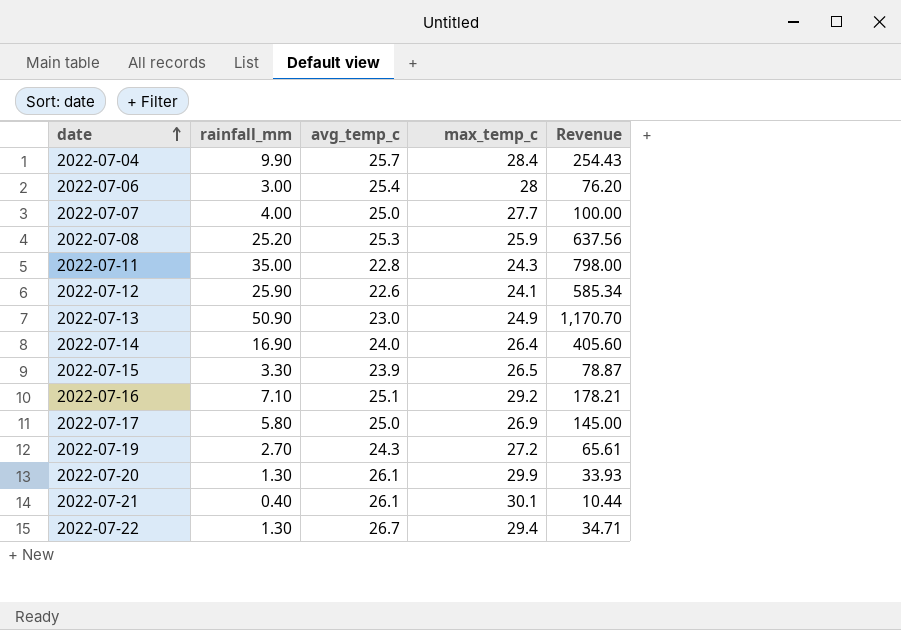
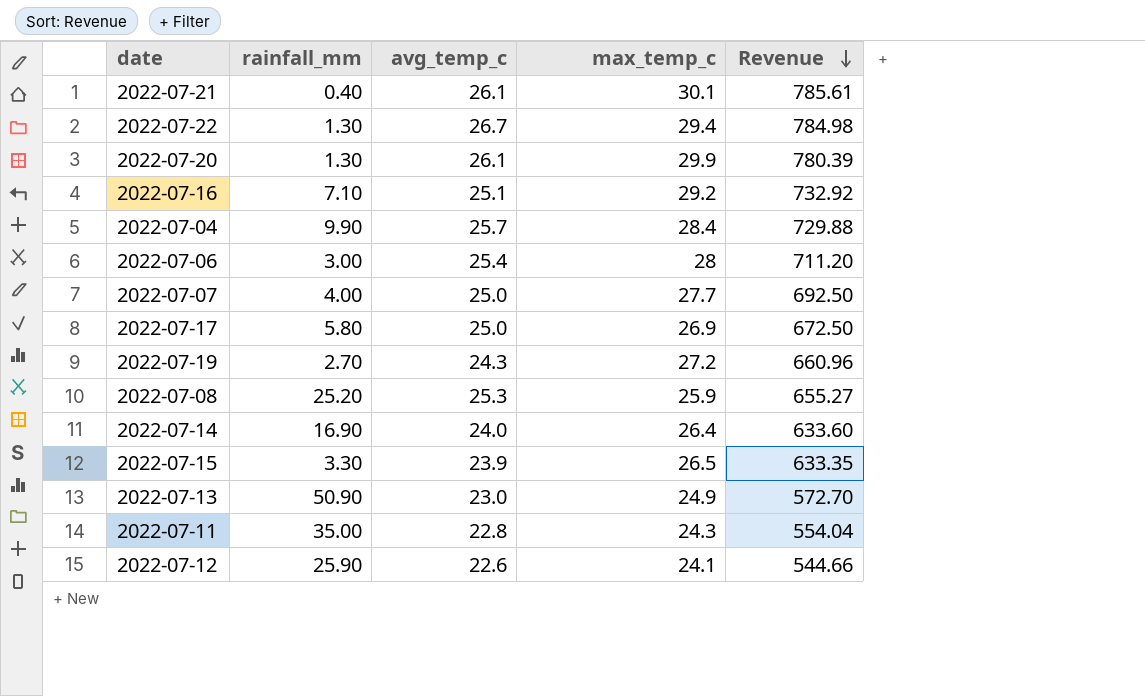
row order: date ascending -> Revenue descending
column Revenue | formula: [rainfall_mm] * [avg_temp_c] -> [avg_temp_c] * [max_temp_c]

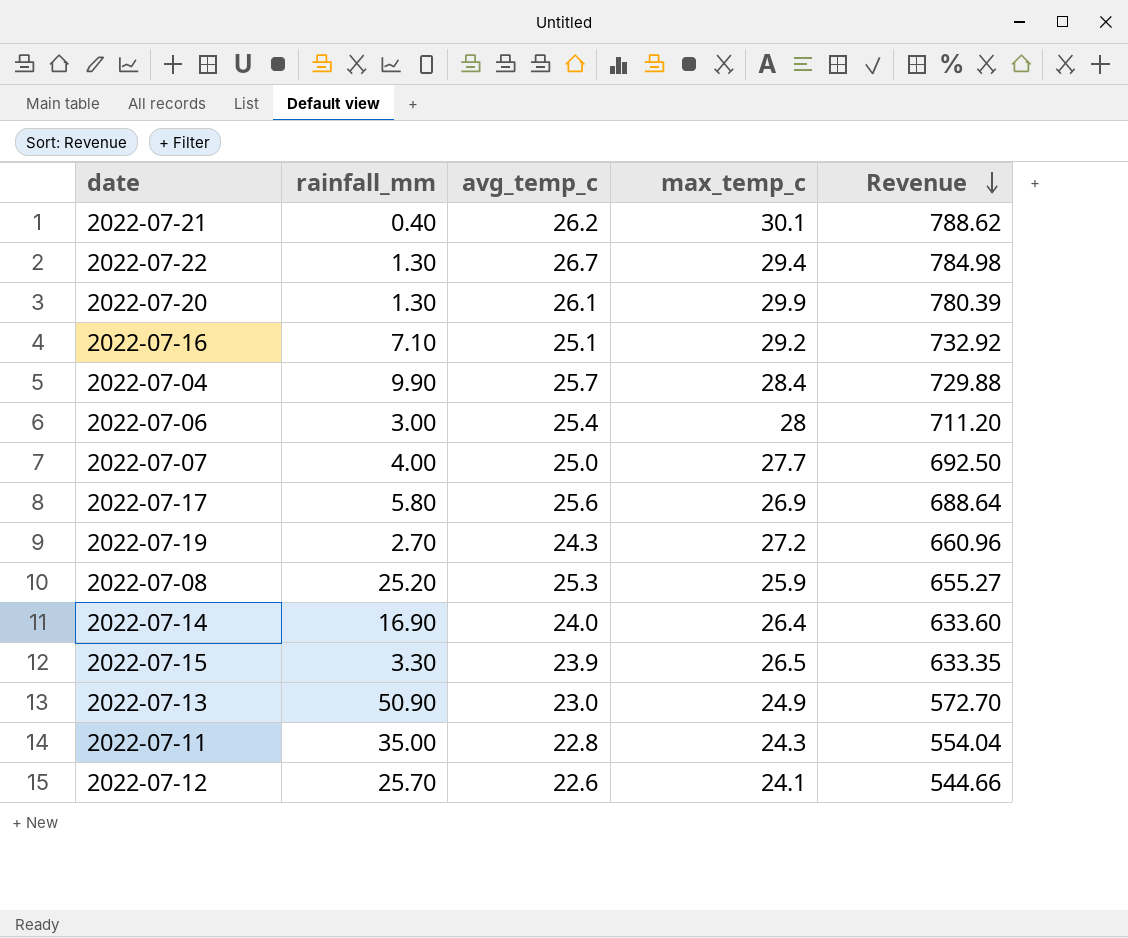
2022-07-21 | avg_temp_c: 26.1 -> 26.2
2022-07-21 | Revenue: 785.61 -> 788.62
2022-07-17 | avg_temp_c: 25.0 -> 25.6
2022-07-17 | Revenue: 672.50 -> 688.64
2022-07-12 | rainfall_mm: 25.90 -> 25.70

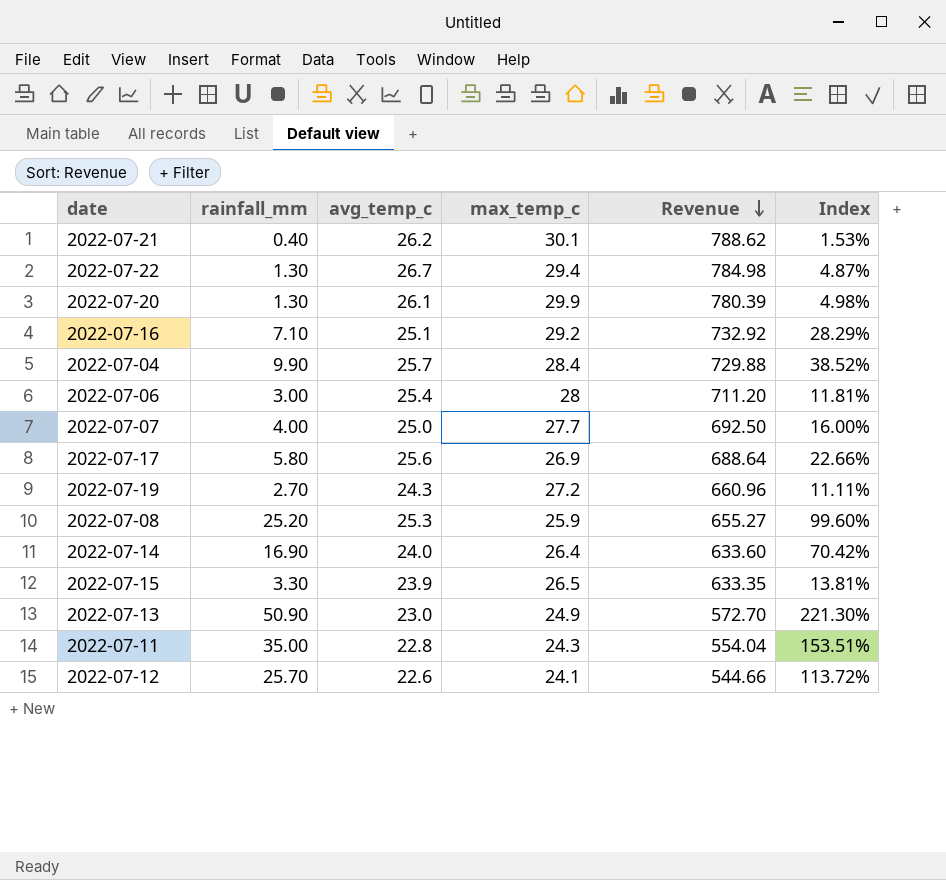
column Index | formula: none -> [rainfall_mm] / [avg_temp_c]

